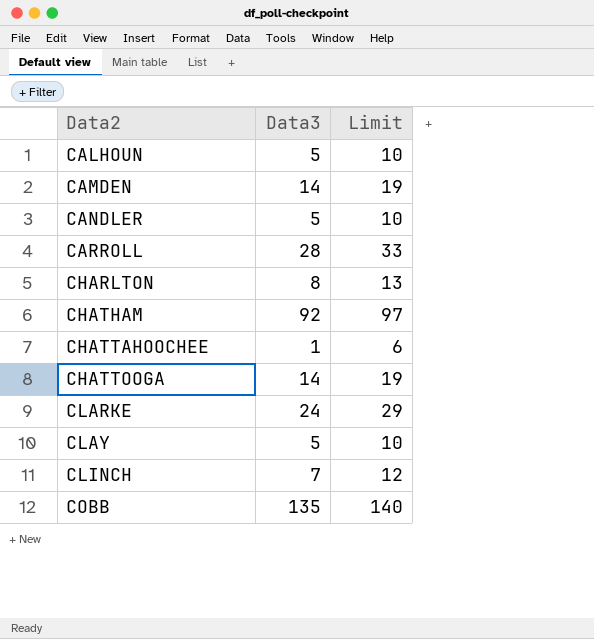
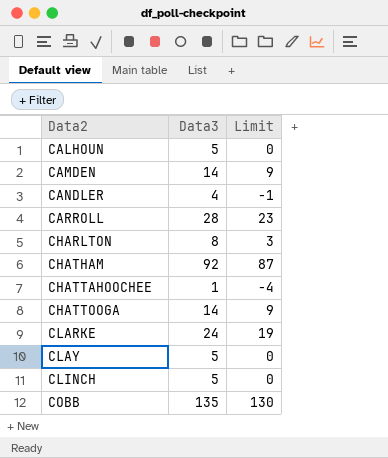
column Limit | formula: [Data3] + 5 -> [Data3] - 5
CANDLER | Data3: 5 -> 4
CLINCH | Data3: 7 -> 5

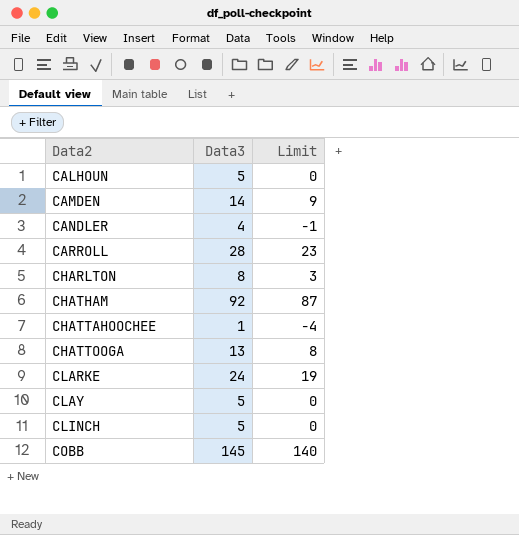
CHATTOOGA | Data3: 14 -> 13
CHATTOOGA | Limit: 9 -> 8
COBB | Data3: 135 -> 145
COBB | Limit: 130 -> 140

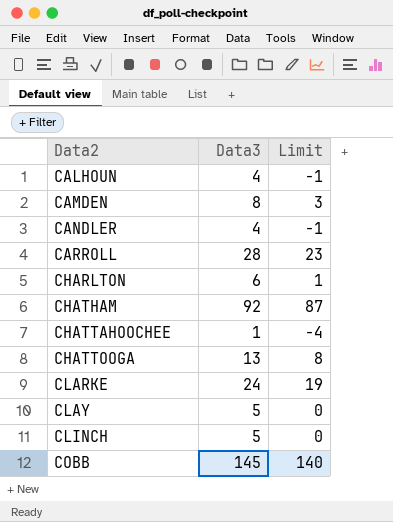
CALHOUN | Data3: 5 -> 4
CALHOUN | Limit: 0 -> -1
CAMDEN | Data3: 14 -> 8
CAMDEN | Limit: 9 -> 3
CHARLTON | Data3: 8 -> 6
CHARLTON | Limit: 3 -> 1

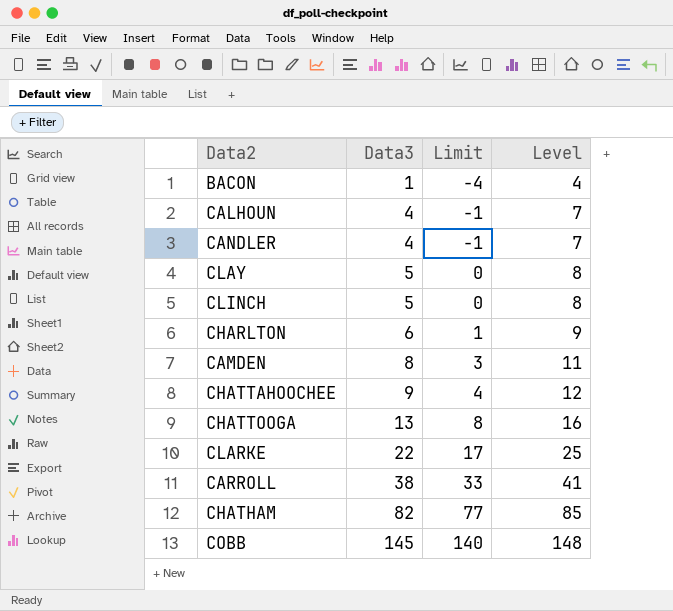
row order: Data2 ascending -> Data3 ascending
column Level | formula: none -> [Data3] + 3
row BACON: none -> 1 | -4 | 4
CHATTAHOOCHEE | Data3: 1 -> 9
CHATTAHOOCHEE | Limit: -4 -> 4
CLARKE | Data3: 24 -> 22
CLARKE | Limit: 19 -> 17
CARROLL | Data3: 28 -> 38
CARROLL | Limit: 23 -> 33
CHATHAM | Data3: 92 -> 82
CHATHAM | Limit: 87 -> 77

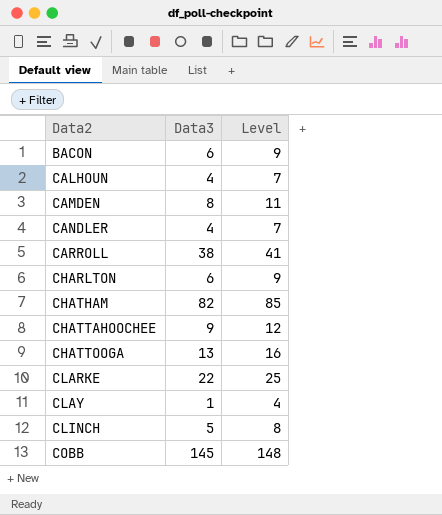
row order: Data3 ascending -> Data2 ascending
column Limit | formula: [Data3] - 5 -> none
BACON | Data3: 1 -> 6
BACON | Level: 4 -> 9
CLAY | Data3: 5 -> 1
CLAY | Level: 8 -> 4

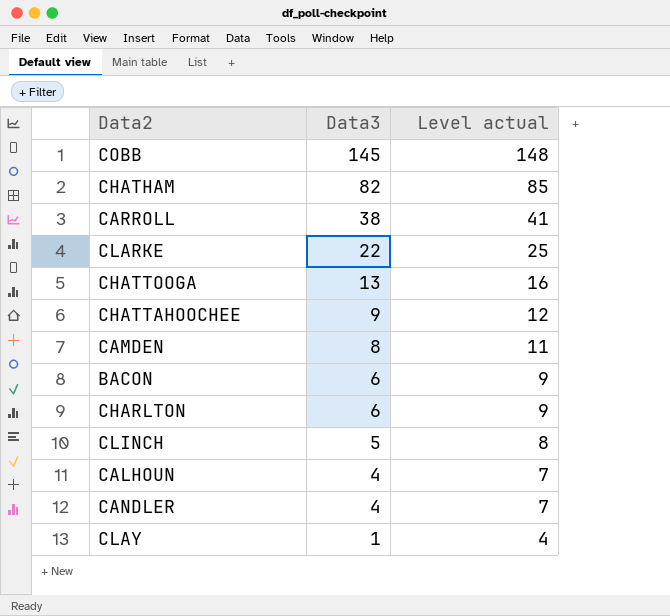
row order: Data2 ascending -> Data3 descending
column name: Level -> Level actual

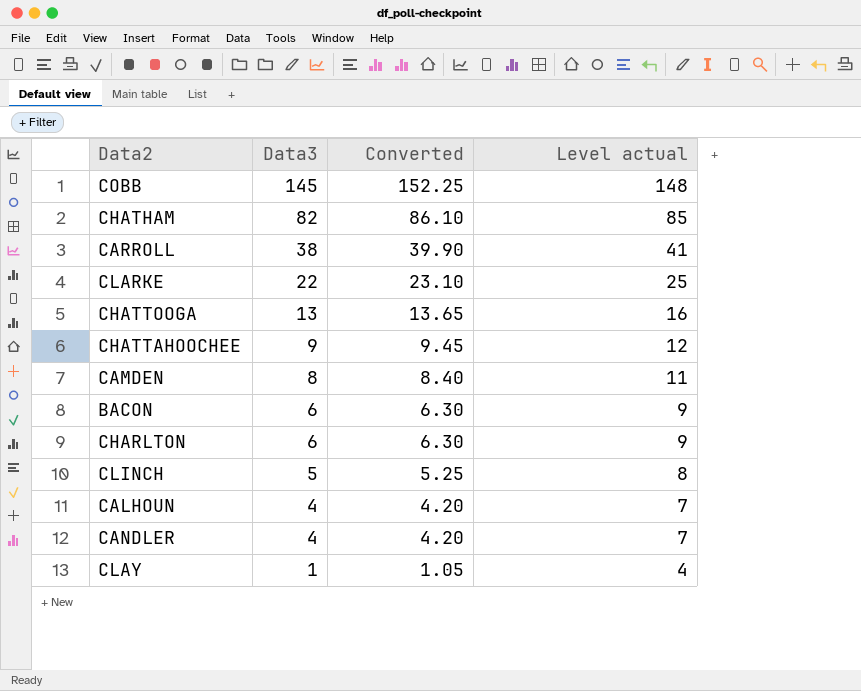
column Converted | formula: none -> [Data3] * 1.05

